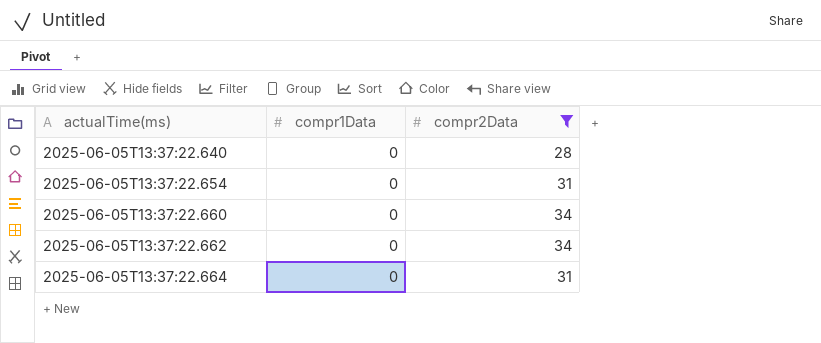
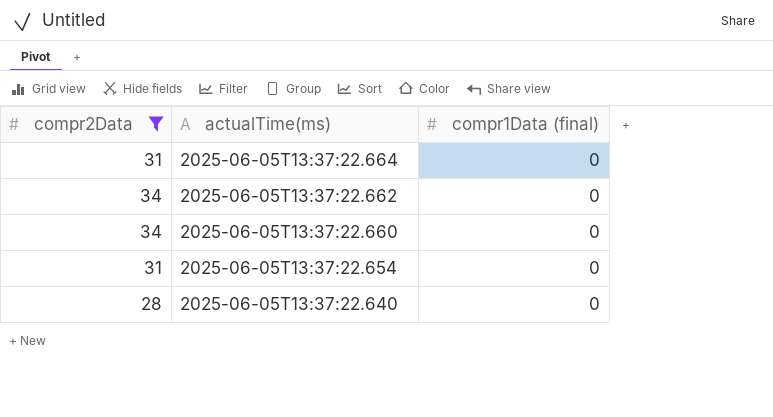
row order: actualTime(ms) ascending -> actualTime(ms) descending
column compr2Data | position: 3 -> 1
column name: compr1Data -> compr1Data (final)

